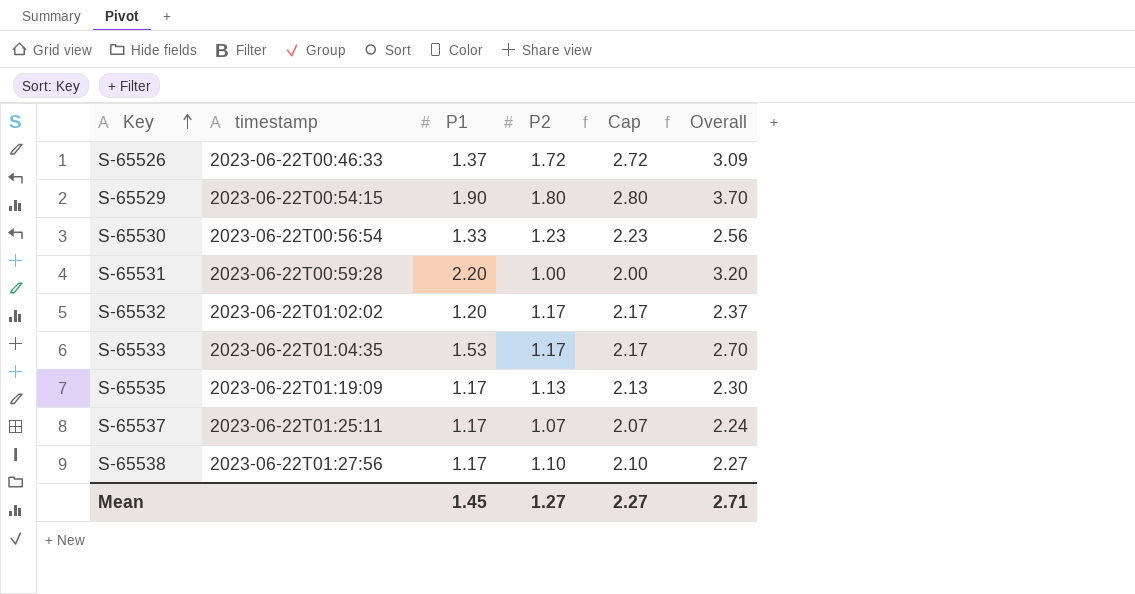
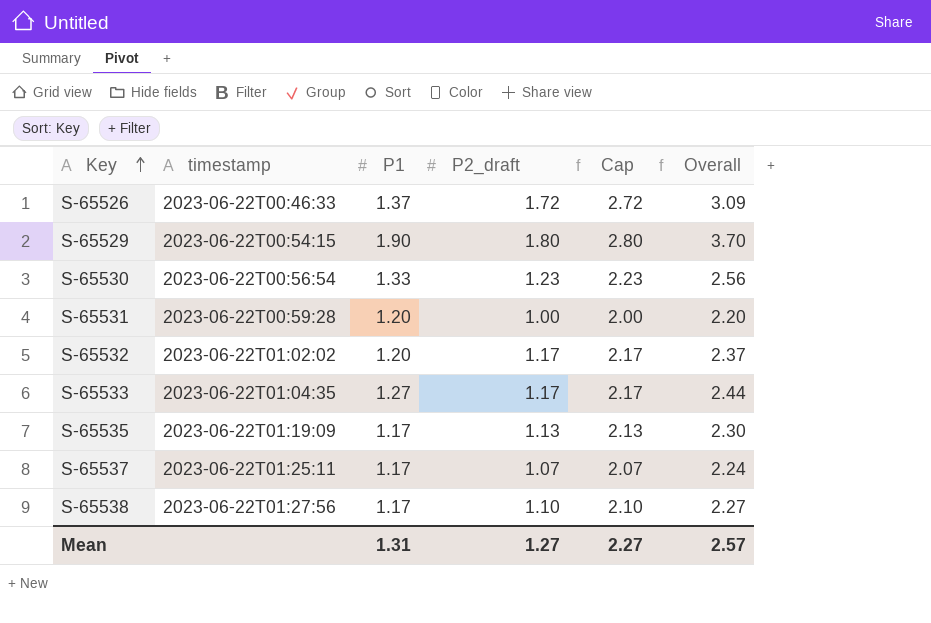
column name: P2 -> P2_draft
S-65531 | P1: 2.20 -> 1.20
S-65531 | Overall: 3.20 -> 2.20
S-65533 | P1: 1.53 -> 1.27
S-65533 | Overall: 2.70 -> 2.44
Mean | P1: 1.45 -> 1.31
Mean | Overall: 2.71 -> 2.57

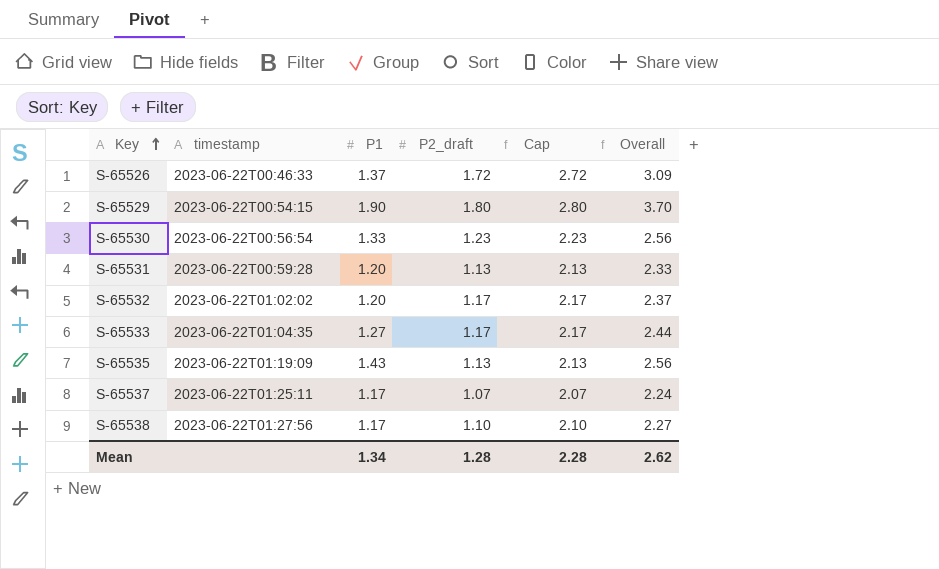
S-65531 | P2_draft: 1.00 -> 1.13
S-65531 | Cap: 2.00 -> 2.13
S-65531 | Overall: 2.20 -> 2.33
S-65535 | P1: 1.17 -> 1.43
S-65535 | Overall: 2.30 -> 2.56
Mean | P1: 1.31 -> 1.34
Mean | P2_draft: 1.27 -> 1.28
Mean | Cap: 2.27 -> 2.28
Mean | Overall: 2.57 -> 2.62

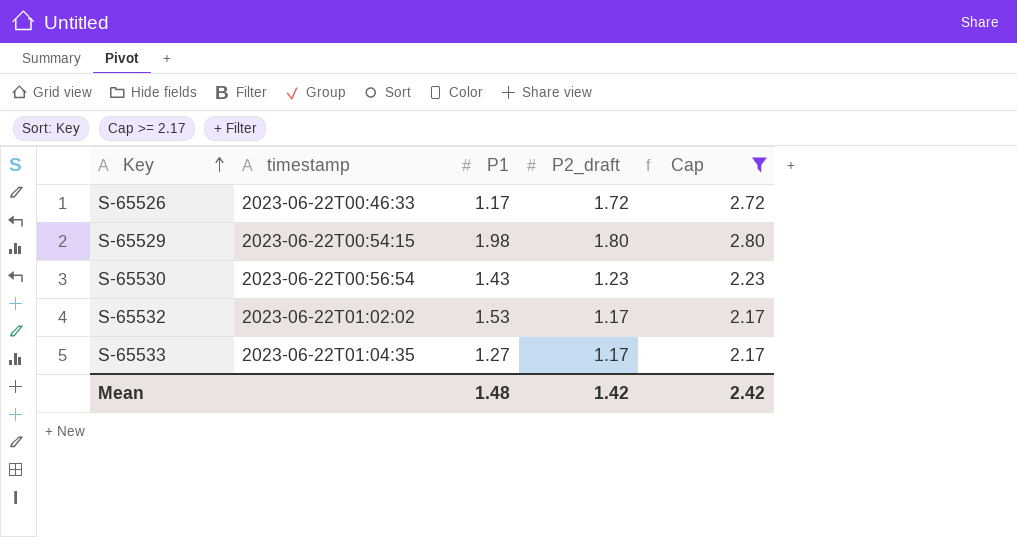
filter: none -> Cap >= 2.17
column Overall | formula: [P1] + [P2_draft] -> none
S-65526 | P1: 1.37 -> 1.17
S-65529 | P1: 1.90 -> 1.98
S-65530 | P1: 1.33 -> 1.43
S-65532 | P1: 1.20 -> 1.53
Mean | P1: 1.34 -> 1.48
Mean | P2_draft: 1.28 -> 1.42
Mean | Cap: 2.28 -> 2.42

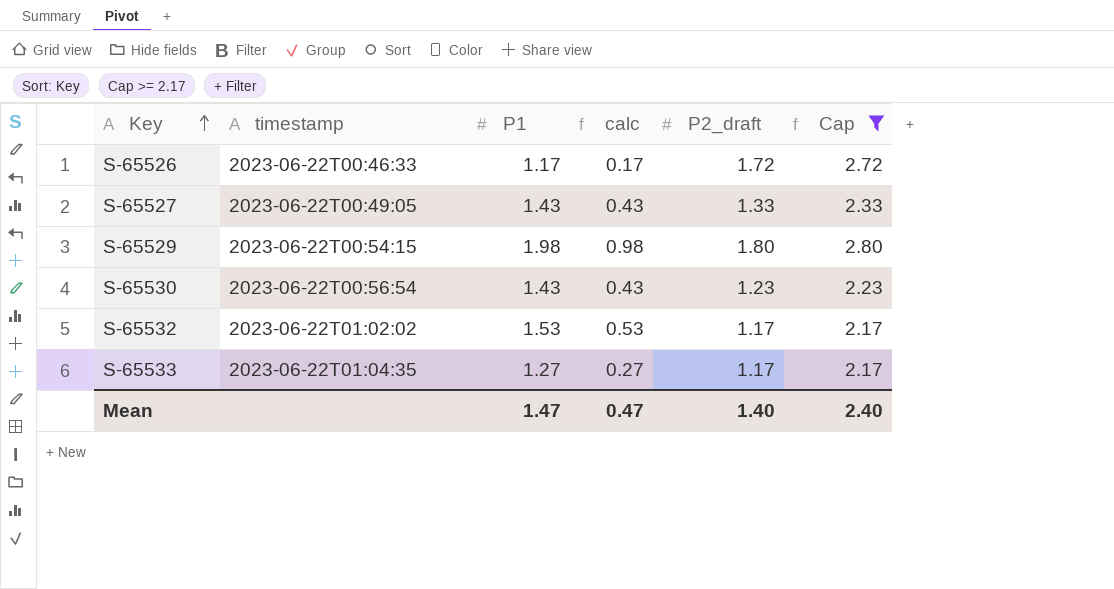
column calc | formula: none -> [P1] - 1
row S-65527: none -> 2023-06-22T00:49:05 | 1.43 | 0.43 | 1.33 | 2.33
Mean | P1: 1.48 -> 1.47
Mean | P2_draft: 1.42 -> 1.40
Mean | Cap: 2.42 -> 2.40

